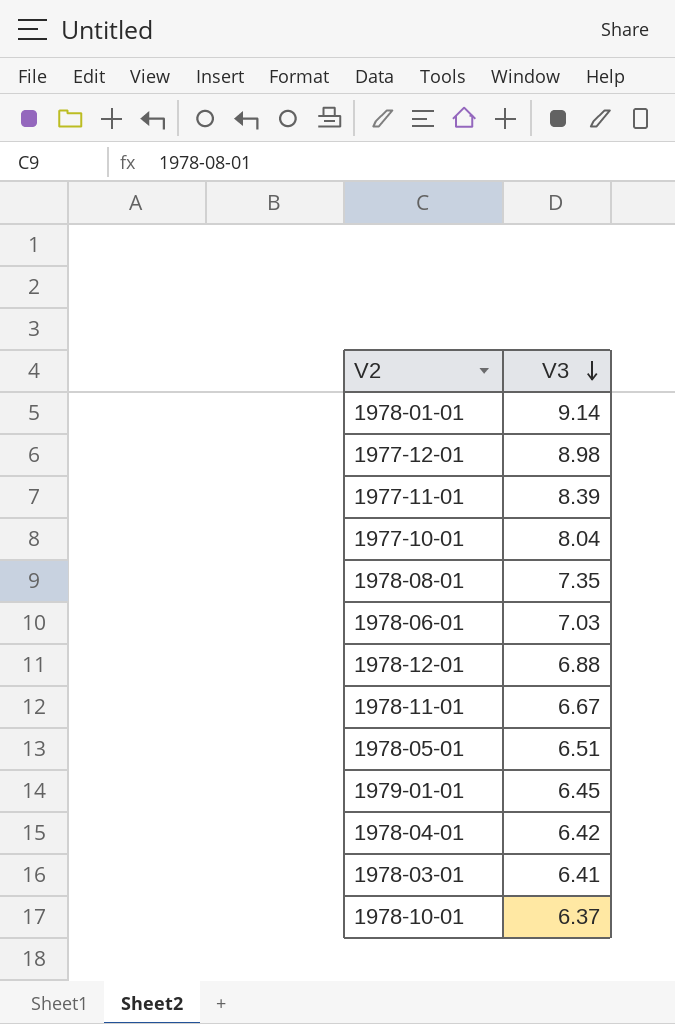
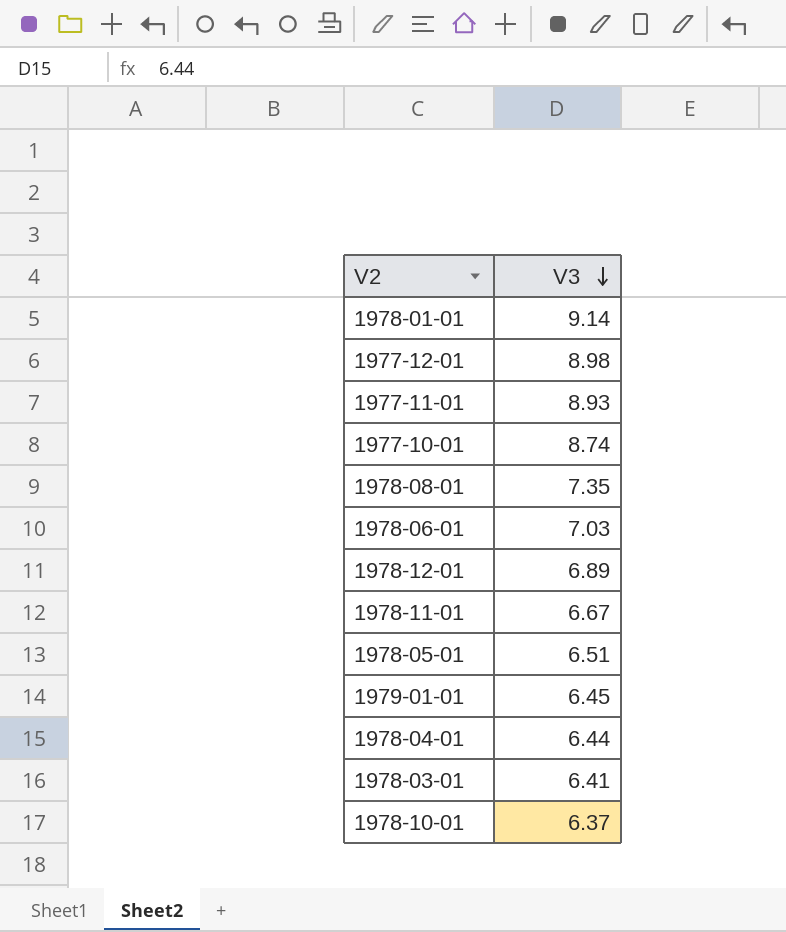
1977-11-01 | V3: 8.39 -> 8.93
1977-10-01 | V3: 8.04 -> 8.74
1978-12-01 | V3: 6.88 -> 6.89
1978-04-01 | V3: 6.42 -> 6.44

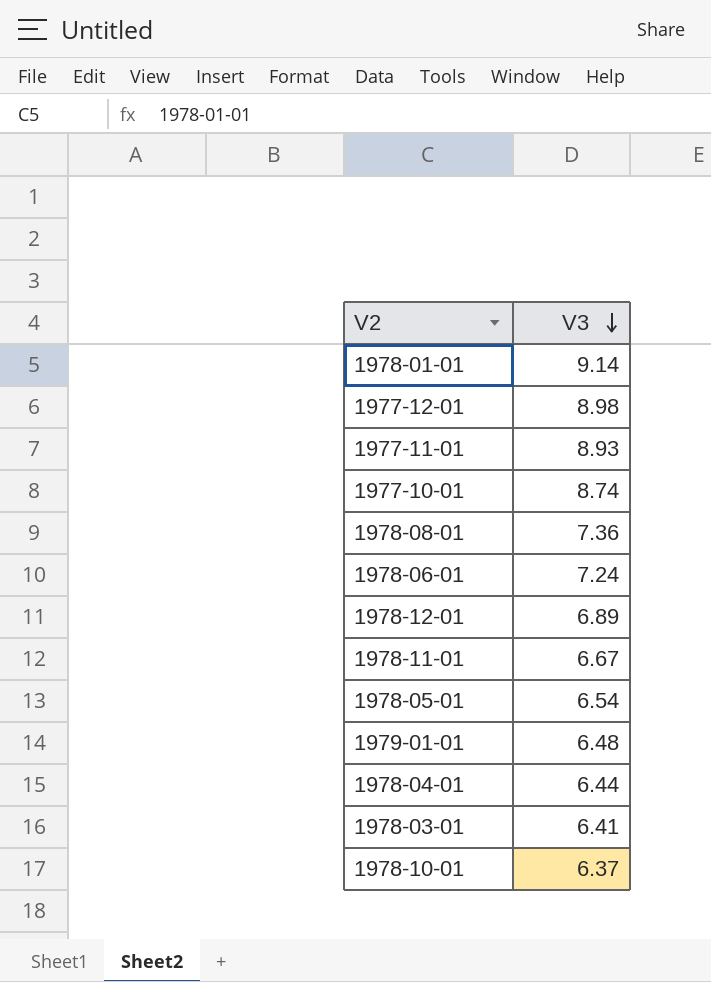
1978-08-01 | V3: 7.35 -> 7.36
1978-06-01 | V3: 7.03 -> 7.24
1978-05-01 | V3: 6.51 -> 6.54
1979-01-01 | V3: 6.45 -> 6.48

